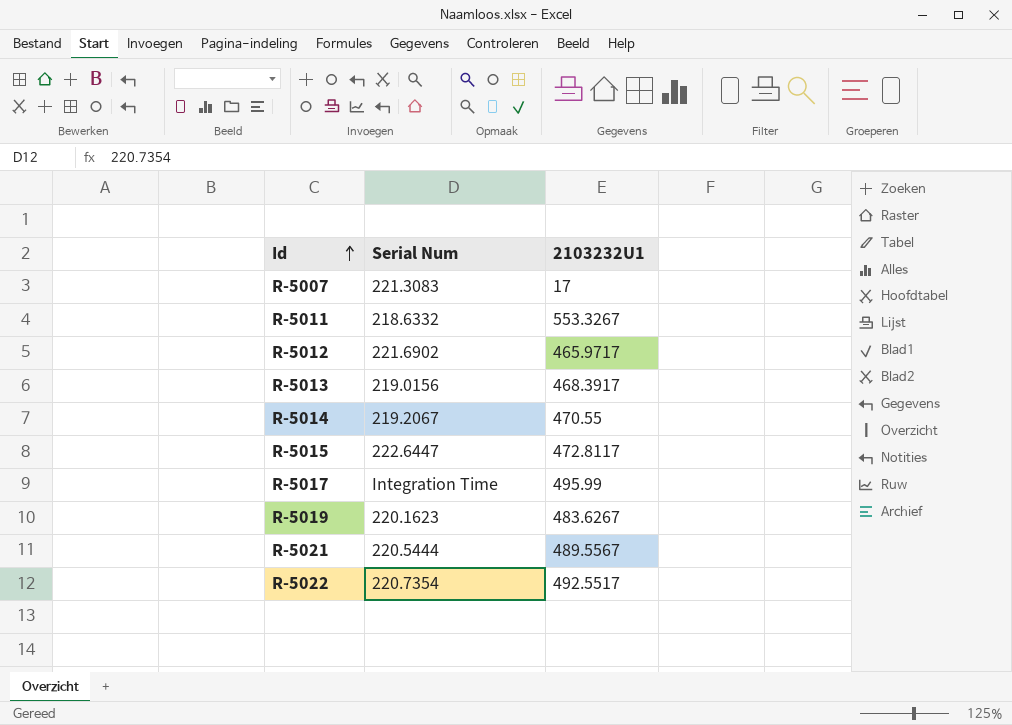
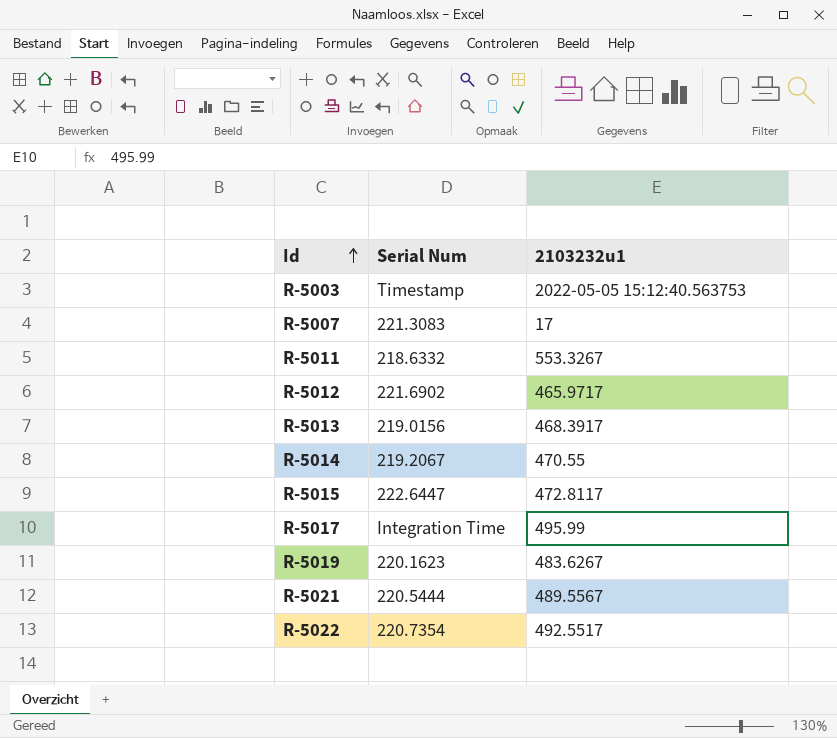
column name: 2103232U1 -> 2103232u1
row R-5003: none -> Timestamp | 2022-05-05 15:12:40.563753

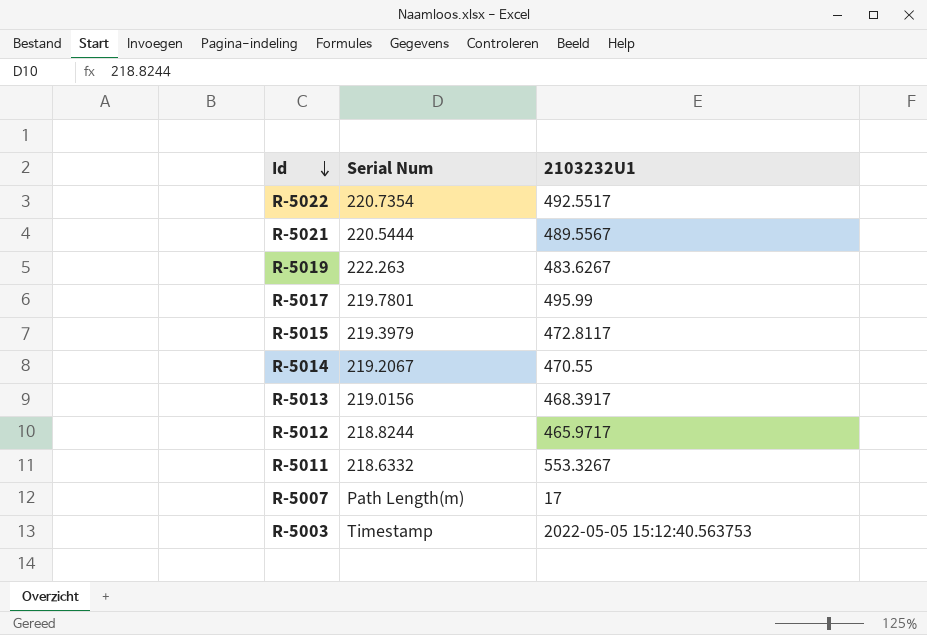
row order: Id ascending -> Id descending
column name: 2103232u1 -> 2103232U1
R-5019 | Serial Num: 220.1623 -> 222.263
R-5017 | Serial Num: Integration Time -> 219.7801
R-5015 | Serial Num: 222.6447 -> 219.3979
R-5012 | Serial Num: 221.6902 -> 218.8244
R-5007 | Serial Num: 221.3083 -> Path Length(m)

